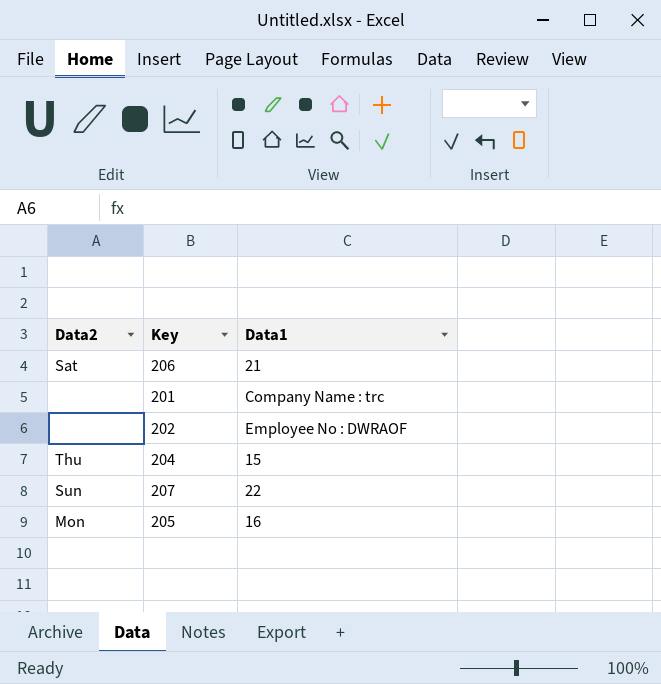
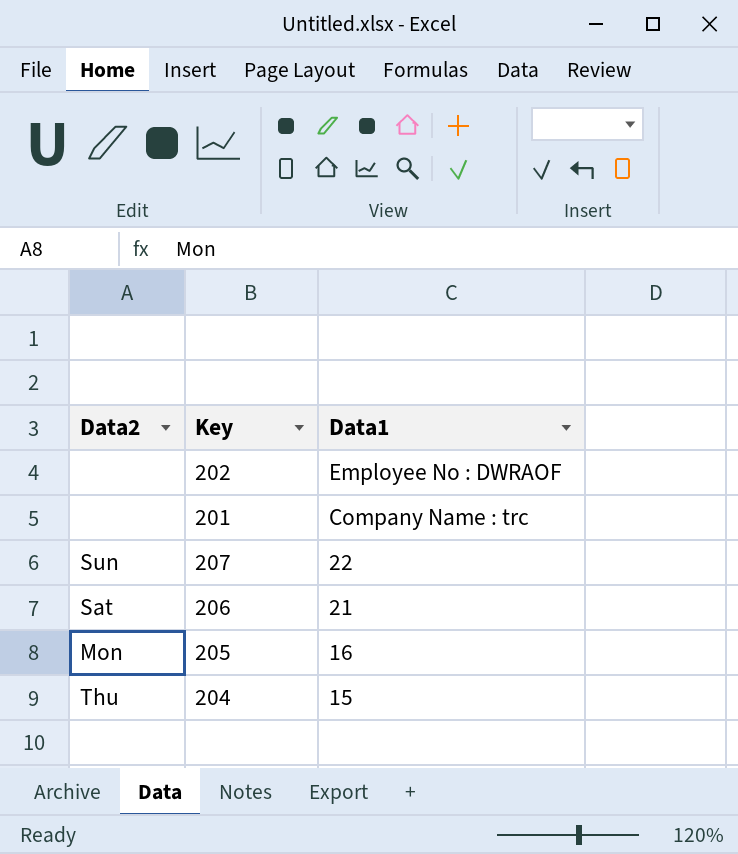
row order: none -> Data1 descending

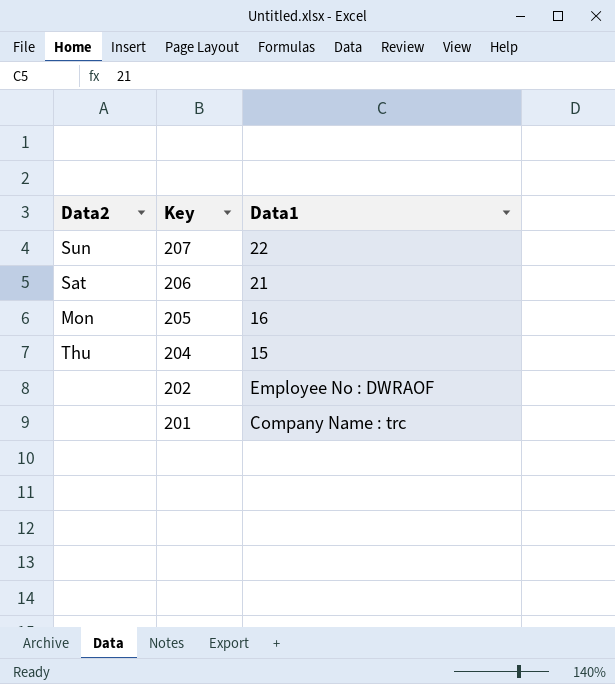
row order: Data1 descending -> Key descending

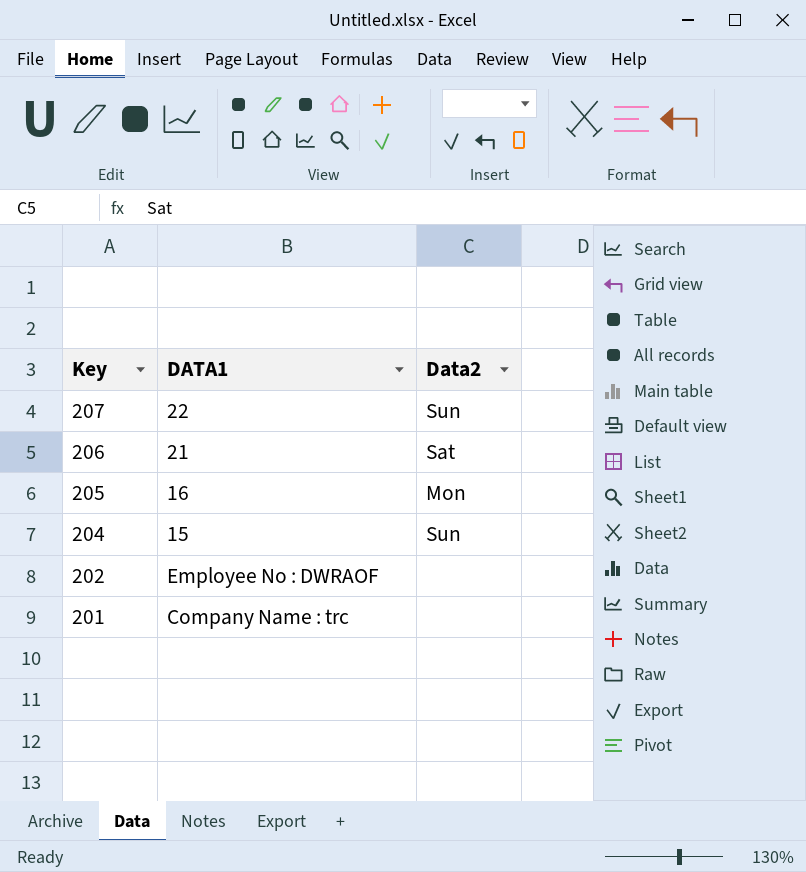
column name: Data1 -> DATA1
column Data2 | position: 1 -> 3
204 | Data2: Thu -> Sun

